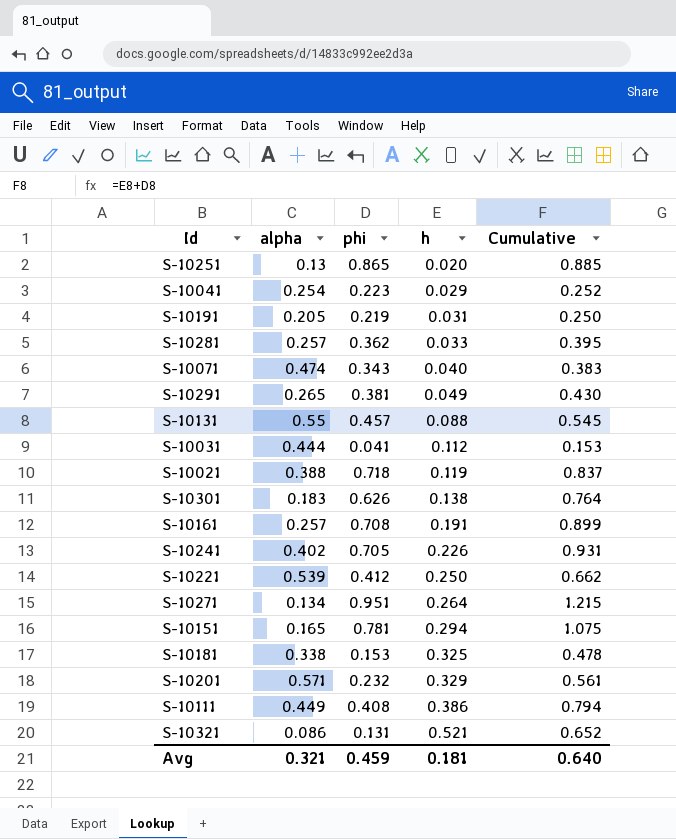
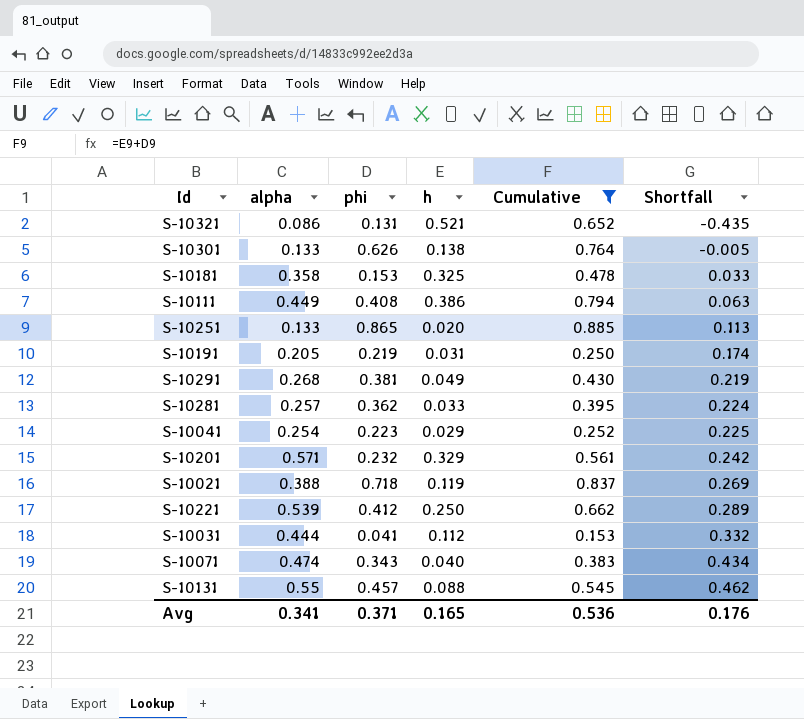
filter: none -> Cumulative <= 0.885
row order: h ascending -> Shortfall ascending
column Shortfall | formula: none -> [alpha] - [h]
S-10301 | alpha: 0.183 -> 0.133
S-10181 | alpha: 0.338 -> 0.358
S-10251 | alpha: 0.13 -> 0.133
S-10291 | alpha: 0.265 -> 0.268
Avg | alpha: 0.321 -> 0.341
Avg | phi: 0.459 -> 0.371
Avg | h: 0.181 -> 0.165
Avg | Cumulative: 0.640 -> 0.536

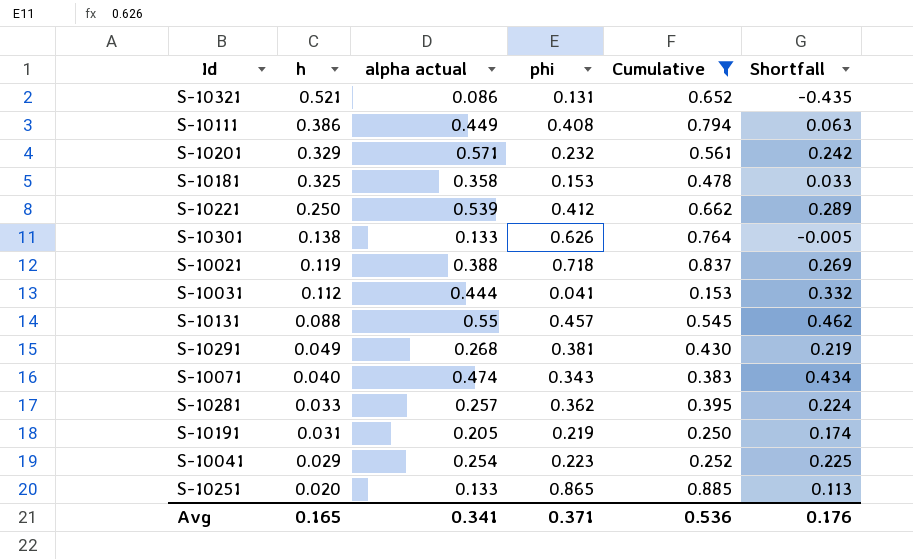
row order: Shortfall ascending -> h descending
column h | position: 4 -> 2
column name: alpha -> alpha actual

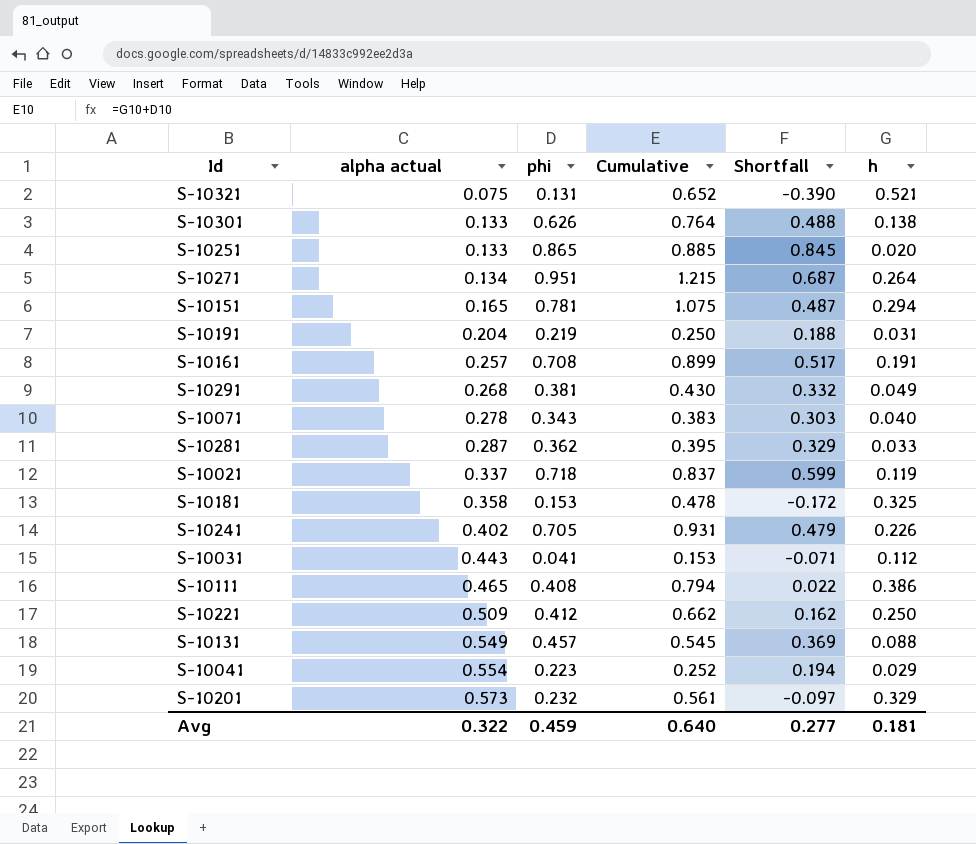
filter: Cumulative <= 0.885 -> none
row order: h descending -> alpha actual ascending
column Shortfall | formula: [alpha actual] - [h] -> [phi] - [h]
column h | position: 2 -> 6
S-10321 | alpha actual: 0.086 -> 0.075
S-10191 | alpha actual: 0.205 -> 0.204
S-10071 | alpha actual: 0.474 -> 0.278
S-10281 | alpha actual: 0.257 -> 0.287
S-10021 | alpha actual: 0.388 -> 0.337
S-10031 | alpha actual: 0.444 -> 0.443
S-10111 | alpha actual: 0.449 -> 0.465
S-10221 | alpha actual: 0.539 -> 0.509
S-10131 | alpha actual: 0.55 -> 0.549
S-10041 | alpha actual: 0.254 -> 0.554
S-10201 | alpha actual: 0.571 -> 0.573
Avg | alpha actual: 0.341 -> 0.322
Avg | phi: 0.371 -> 0.459
Avg | Cumulative: 0.536 -> 0.640
Avg | Shortfall: 0.176 -> 0.277
Avg | h: 0.165 -> 0.181

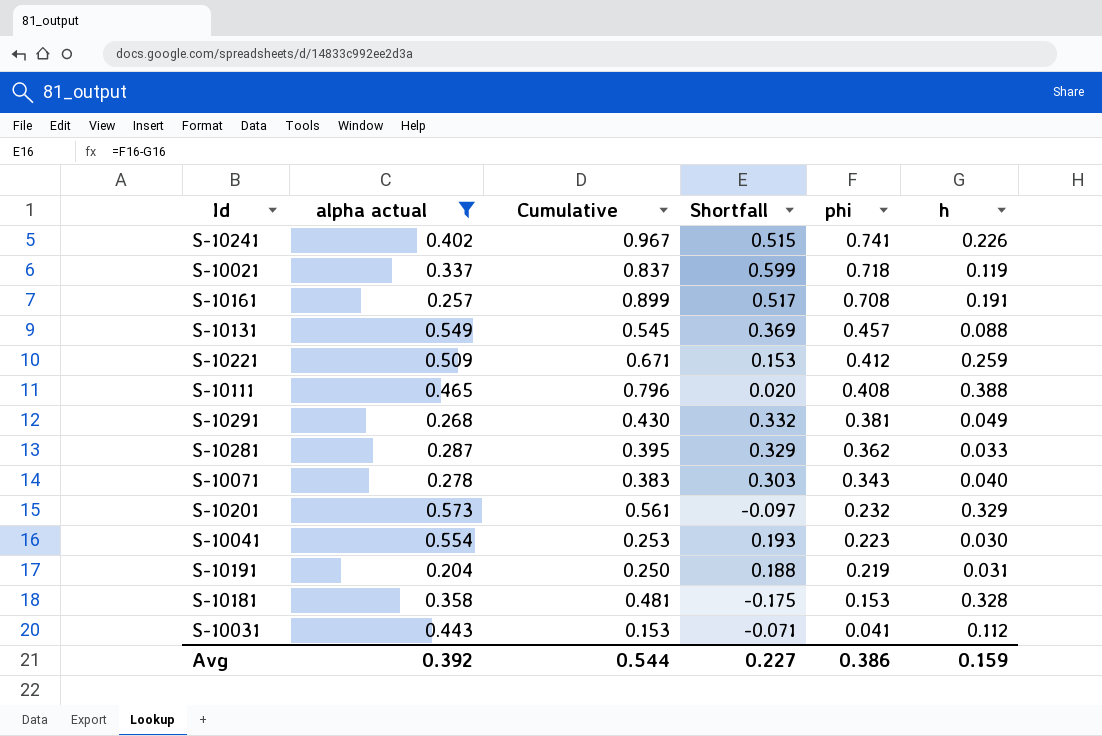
filter: none -> alpha actual >= 0.204
row order: alpha actual ascending -> phi descending
column phi | position: 3 -> 5
S-10241 | Cumulative: 0.931 -> 0.967
S-10241 | Shortfall: 0.479 -> 0.515
S-10241 | phi: 0.705 -> 0.741
S-10221 | Cumulative: 0.662 -> 0.671
S-10221 | Shortfall: 0.162 -> 0.153
S-10221 | h: 0.250 -> 0.259
S-10111 | Cumulative: 0.794 -> 0.796
S-10111 | Shortfall: 0.022 -> 0.020
S-10111 | h: 0.386 -> 0.388
S-10041 | Cumulative: 0.252 -> 0.253
S-10041 | Shortfall: 0.194 -> 0.193
S-10041 | h: 0.029 -> 0.030
S-10181 | Cumulative: 0.478 -> 0.481
S-10181 | Shortfall: -0.172 -> -0.175
S-10181 | h: 0.325 -> 0.328
Avg | alpha actual: 0.322 -> 0.392
Avg | Cumulative: 0.640 -> 0.544
Avg | Shortfall: 0.277 -> 0.227
Avg | phi: 0.459 -> 0.386
Avg | h: 0.181 -> 0.159

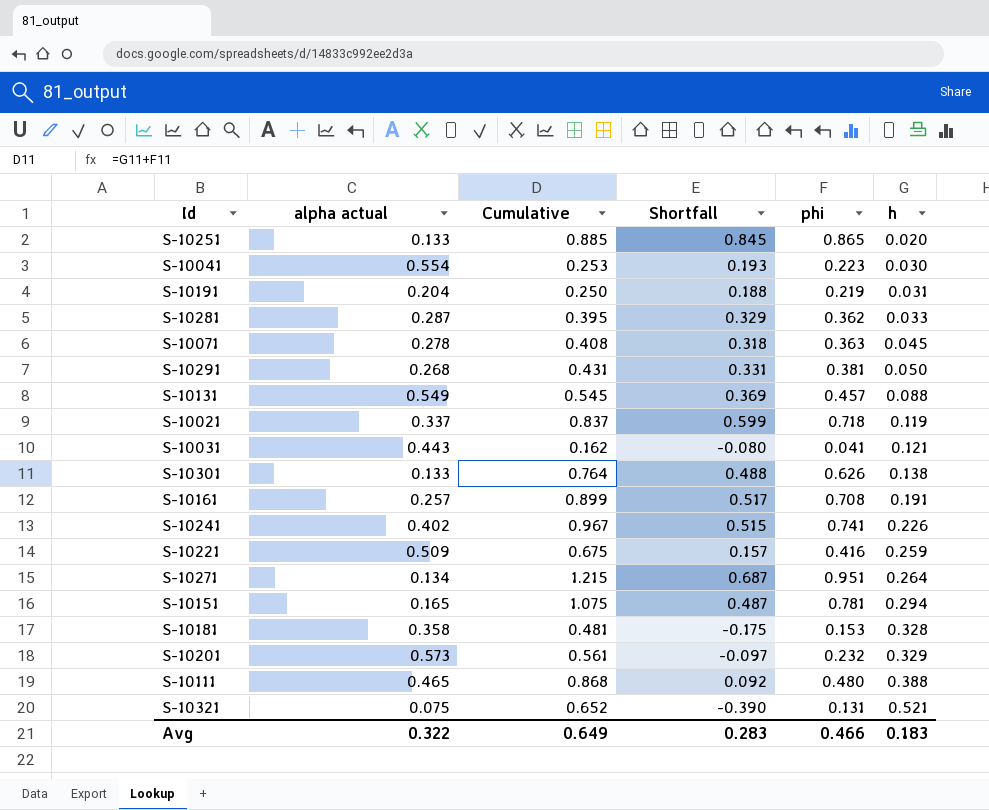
filter: alpha actual >= 0.204 -> none
row order: phi descending -> h ascending
S-10071 | Cumulative: 0.383 -> 0.408
S-10071 | Shortfall: 0.303 -> 0.318
S-10071 | phi: 0.343 -> 0.363
S-10071 | h: 0.040 -> 0.045
S-10291 | Cumulative: 0.430 -> 0.431
S-10291 | Shortfall: 0.332 -> 0.331
S-10291 | h: 0.049 -> 0.050
S-10031 | Cumulative: 0.153 -> 0.162
S-10031 | Shortfall: -0.071 -> -0.080
S-10031 | h: 0.112 -> 0.121
S-10221 | Cumulative: 0.671 -> 0.675
S-10221 | Shortfall: 0.153 -> 0.157
S-10221 | phi: 0.412 -> 0.416
S-10111 | Cumulative: 0.796 -> 0.868
S-10111 | Shortfall: 0.020 -> 0.092
S-10111 | phi: 0.408 -> 0.480
Avg | alpha actual: 0.392 -> 0.322
Avg | Cumulative: 0.544 -> 0.649
Avg | Shortfall: 0.227 -> 0.283
Avg | phi: 0.386 -> 0.466
Avg | h: 0.159 -> 0.183

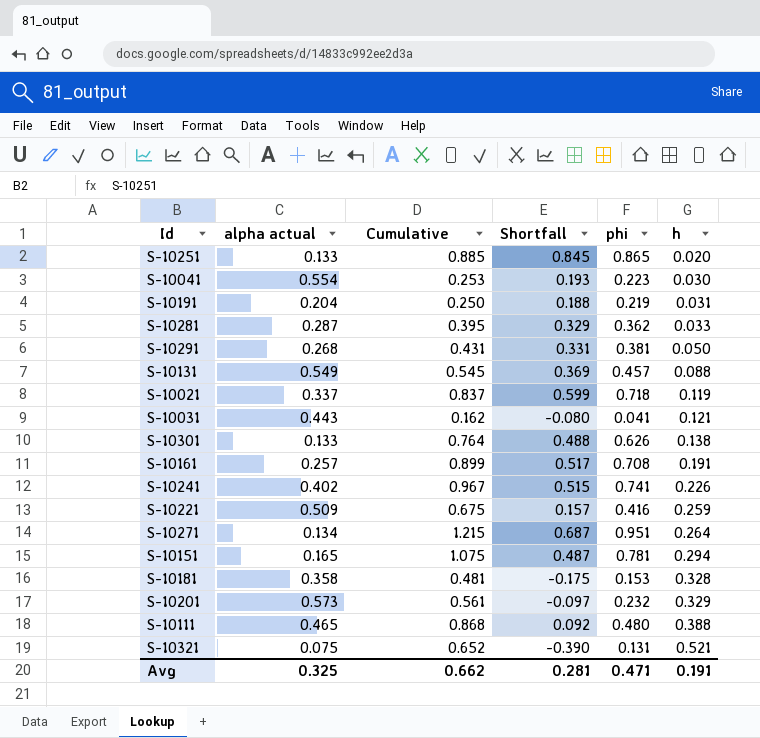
row S-10071: 0.278 | 0.408 | 0.318 | 0.363 | 0.045 -> none
Avg | alpha actual: 0.322 -> 0.325
Avg | Cumulative: 0.649 -> 0.662
Avg | Shortfall: 0.283 -> 0.281
Avg | phi: 0.466 -> 0.471
Avg | h: 0.183 -> 0.191

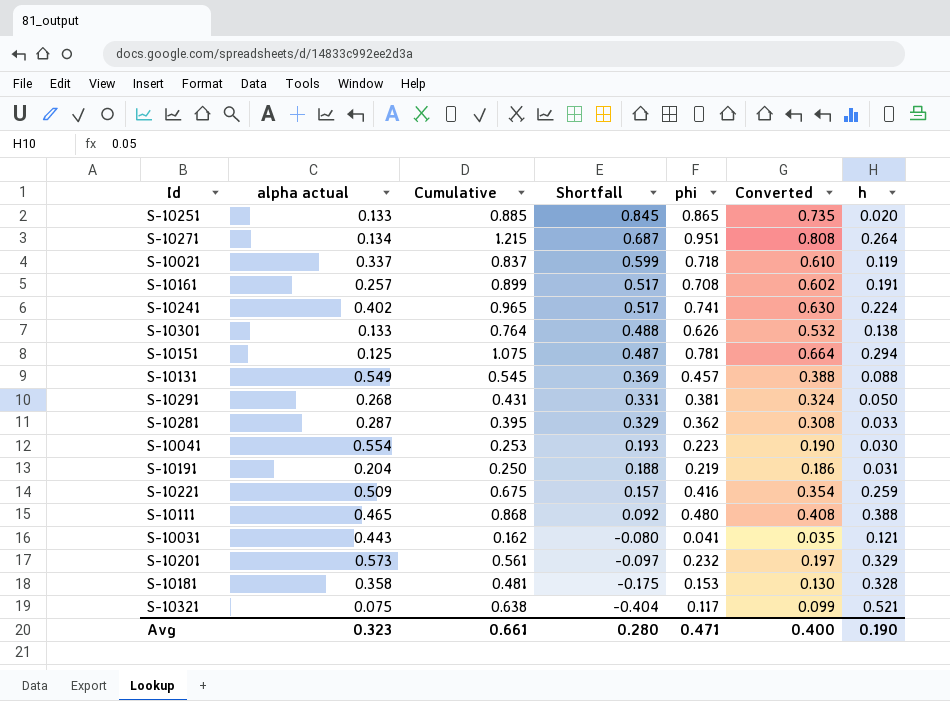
row order: h ascending -> Shortfall descending
column Converted | formula: none -> [phi] * 0.85
S-10241 | Cumulative: 0.967 -> 0.965
S-10241 | Shortfall: 0.515 -> 0.517
S-10241 | h: 0.226 -> 0.224
S-10151 | alpha actual: 0.165 -> 0.125
S-10321 | Cumulative: 0.652 -> 0.638
S-10321 | Shortfall: -0.390 -> -0.404
S-10321 | phi: 0.131 -> 0.117
Avg | alpha actual: 0.325 -> 0.323
Avg | Cumulative: 0.662 -> 0.661
Avg | Shortfall: 0.281 -> 0.280
Avg | h: 0.191 -> 0.190

